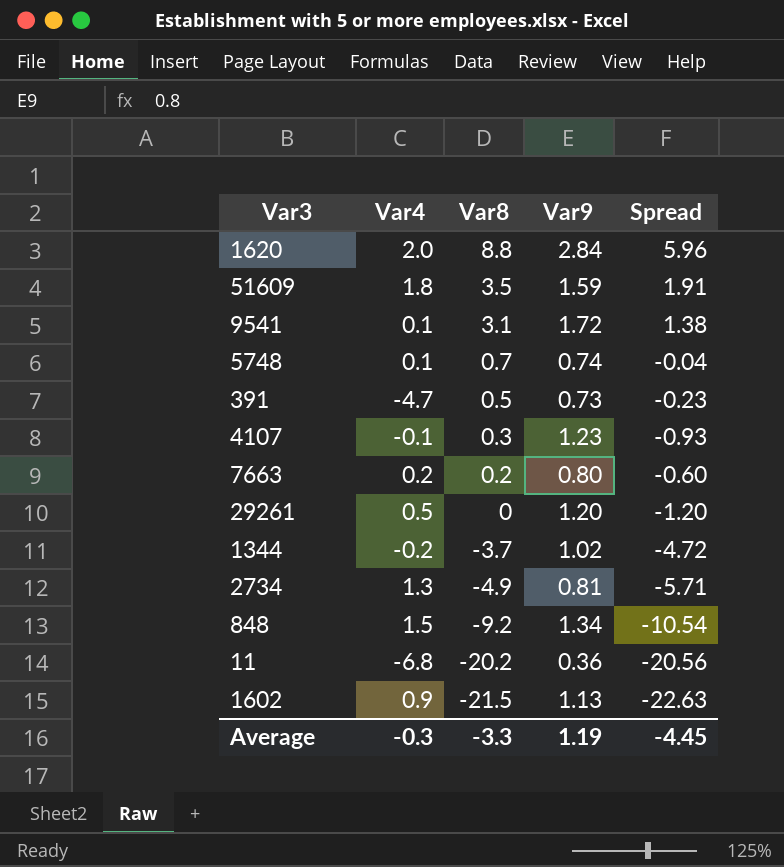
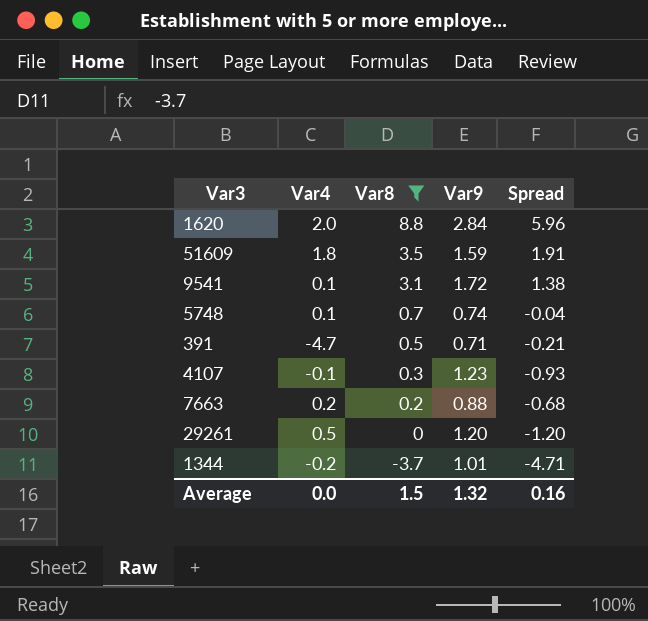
filter: none -> Var8 >= -3.7
391 | Var9: 0.73 -> 0.71
391 | Spread: -0.23 -> -0.21
7663 | Var9: 0.80 -> 0.88
7663 | Spread: -0.60 -> -0.68
1344 | Var9: 1.02 -> 1.01
1344 | Spread: -4.72 -> -4.71
Average | Var4: -0.3 -> 0.0
Average | Var8: -3.3 -> 1.5
Average | Var9: 1.19 -> 1.32
Average | Spread: -4.45 -> 0.16

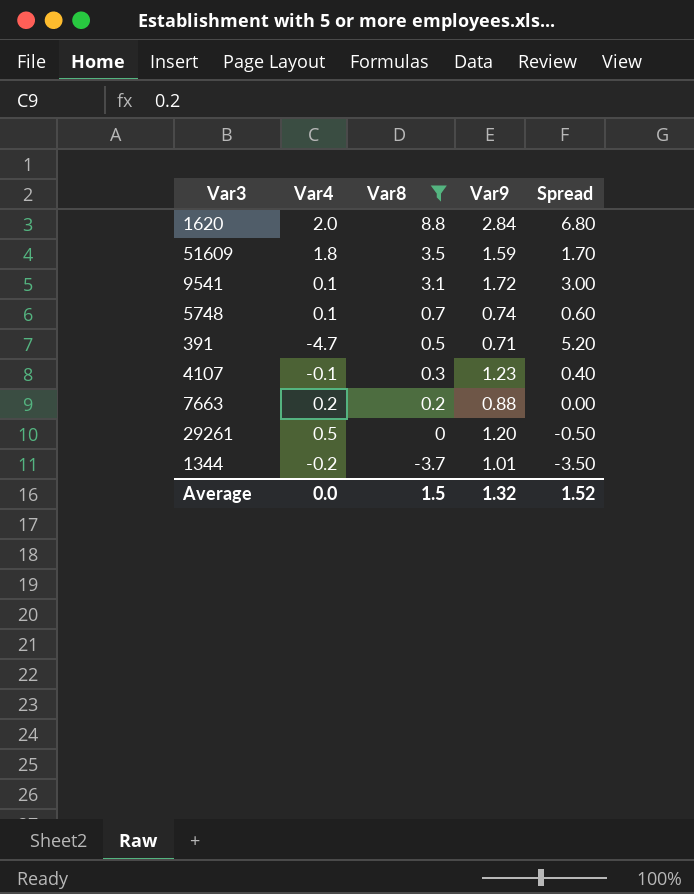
column Spread | formula: [Var8] - [Var9] -> [Var8] - [Var4]
Average | Spread: 0.16 -> 1.52

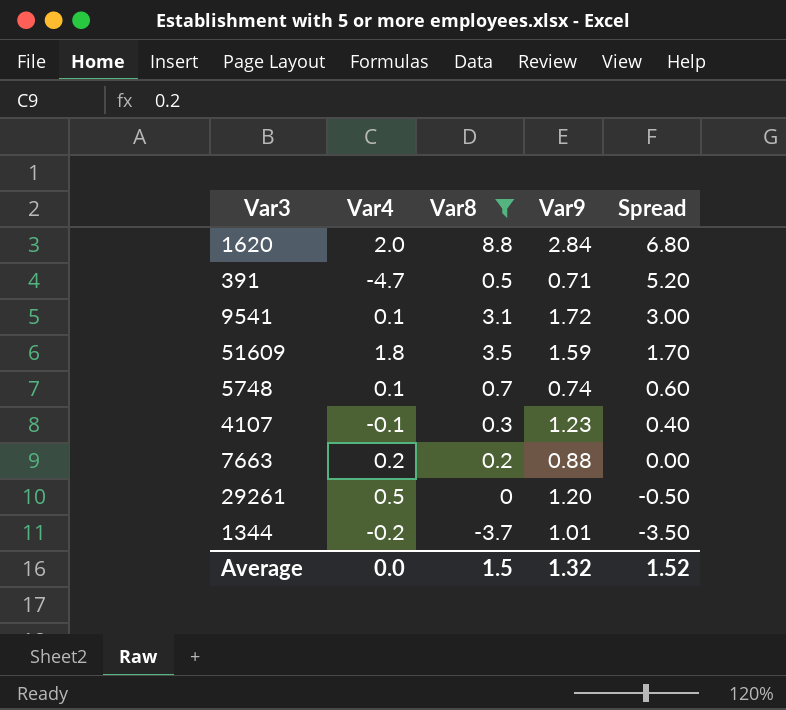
row order: Var8 descending -> Spread descending

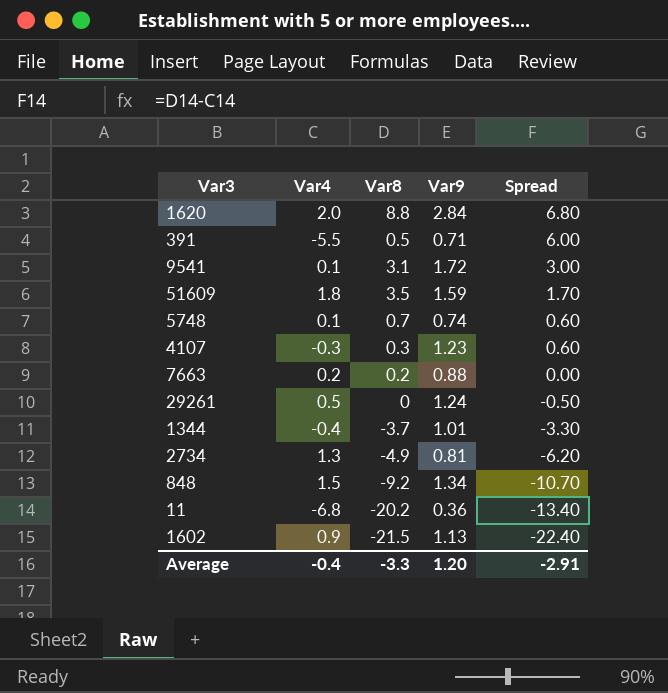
filter: Var8 >= -3.7 -> none
391 | Var4: -4.7 -> -5.5
391 | Spread: 5.20 -> 6.00
4107 | Var4: -0.1 -> -0.3
4107 | Spread: 0.40 -> 0.60
29261 | Var9: 1.20 -> 1.24
1344 | Var4: -0.2 -> -0.4
1344 | Spread: -3.50 -> -3.30
Average | Var4: 0.0 -> -0.4
Average | Var8: 1.5 -> -3.3
Average | Var9: 1.32 -> 1.20
Average | Spread: 1.52 -> -2.91

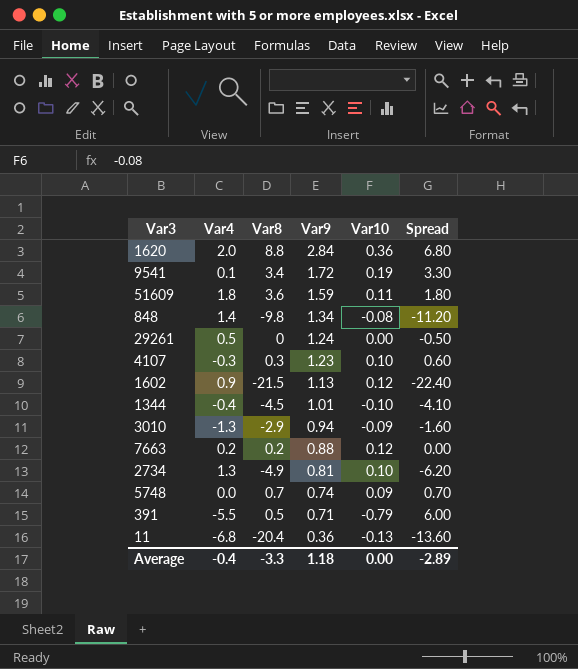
row order: Spread descending -> Var9 descending
column Var10 | position: none -> 5
9541 | Var8: 3.1 -> 3.4
9541 | Spread: 3.00 -> 3.30
51609 | Var8: 3.5 -> 3.6
51609 | Spread: 1.70 -> 1.80
848 | Var4: 1.5 -> 1.4
848 | Var8: -9.2 -> -9.8
848 | Spread: -10.70 -> -11.20
1344 | Var8: -3.7 -> -4.5
1344 | Spread: -3.30 -> -4.10
row 3010: none -> -1.3 | -2.9 | 0.94 | -0.09 | -1.60
5748 | Var4: 0.1 -> 0.0
5748 | Spread: 0.60 -> 0.70
11 | Var8: -20.2 -> -20.4
11 | Spread: -13.40 -> -13.60
Average | Var9: 1.20 -> 1.18
Average | Spread: -2.91 -> -2.89

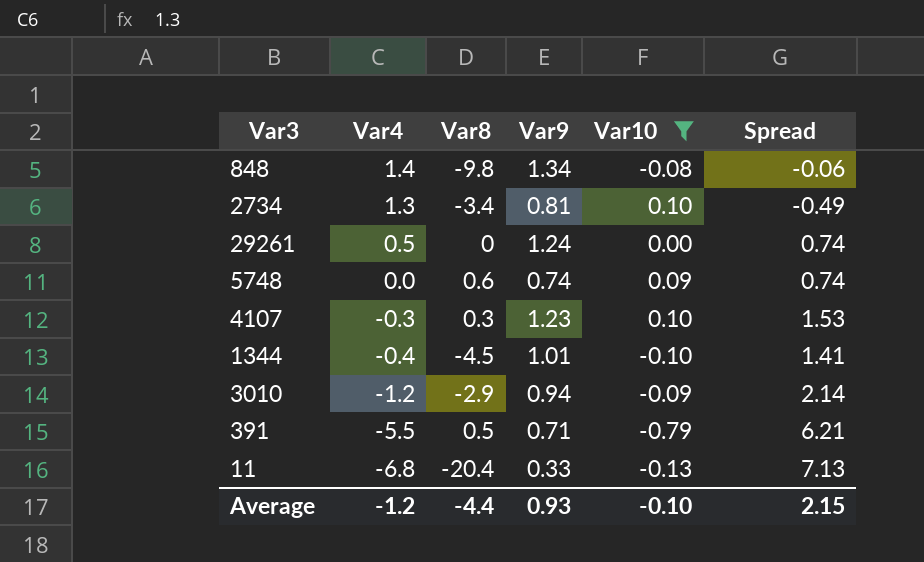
filter: none -> Var10 <= 0.10
row order: Var9 descending -> Var4 descending
column Spread | formula: [Var8] - [Var4] -> [Var9] - [Var4]
2734 | Var8: -4.9 -> -3.4
5748 | Var8: 0.7 -> 0.6
3010 | Var4: -1.3 -> -1.2
11 | Var9: 0.36 -> 0.33
Average | Var4: -0.4 -> -1.2
Average | Var8: -3.3 -> -4.4
Average | Var9: 1.18 -> 0.93
Average | Var10: 0.00 -> -0.10
Average | Spread: -2.89 -> 2.15

